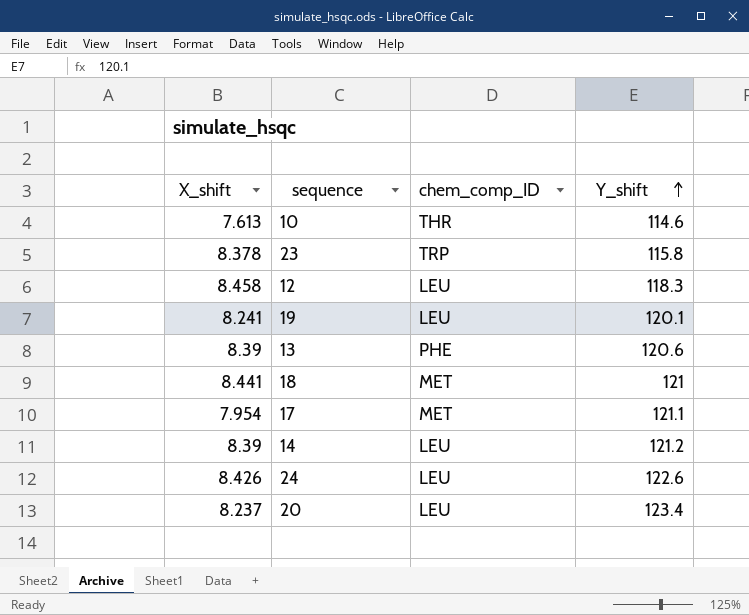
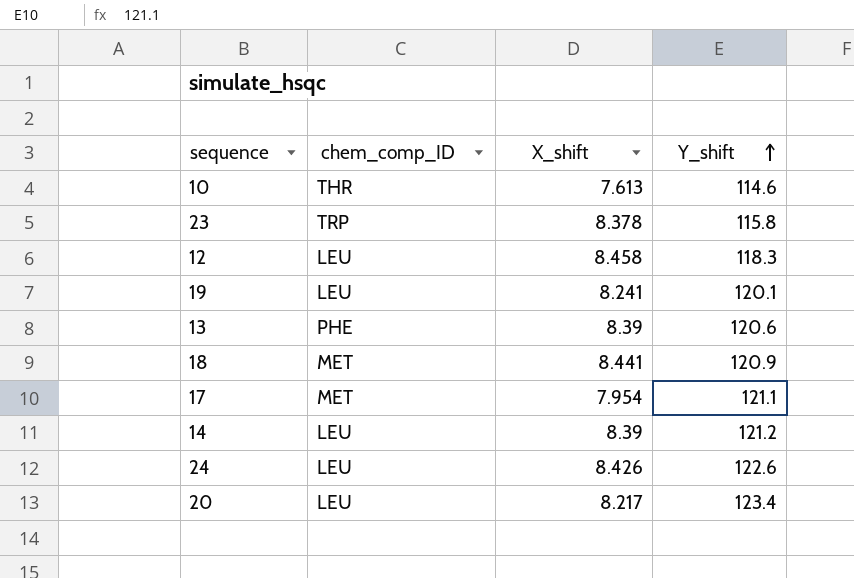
column X_shift | position: 1 -> 3
18 | Y_shift: 121 -> 120.9
20 | X_shift: 8.237 -> 8.217

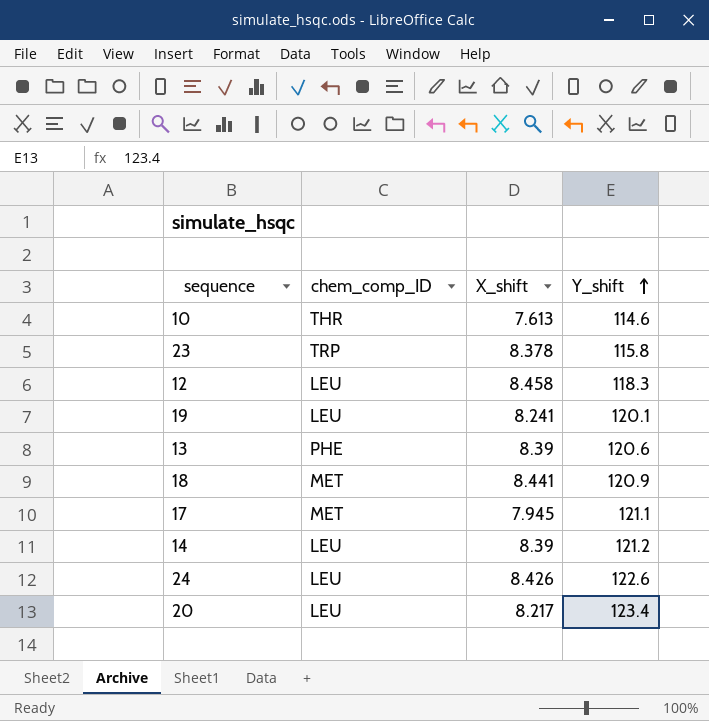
17 | X_shift: 7.954 -> 7.945

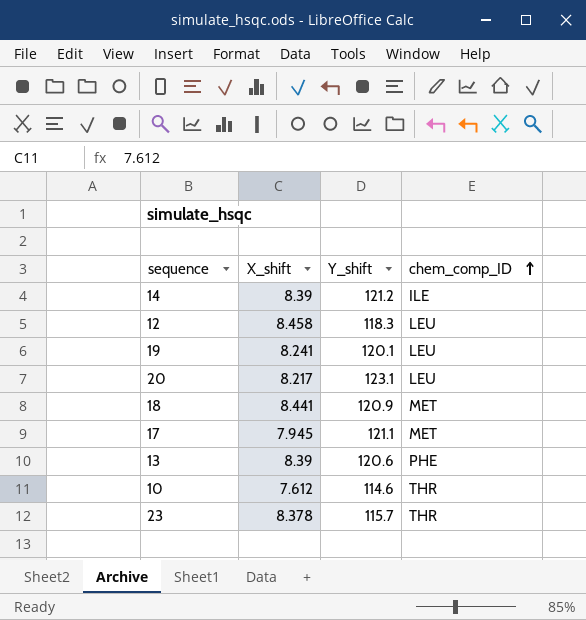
row order: Y_shift ascending -> chem_comp_ID ascending
column chem_comp_ID | position: 2 -> 4
row 24: LEU | 8.426 | 122.6 -> none
14 | chem_comp_ID: LEU -> ILE
20 | Y_shift: 123.4 -> 123.1
10 | X_shift: 7.613 -> 7.612
23 | Y_shift: 115.8 -> 115.7
23 | chem_comp_ID: TRP -> THR

